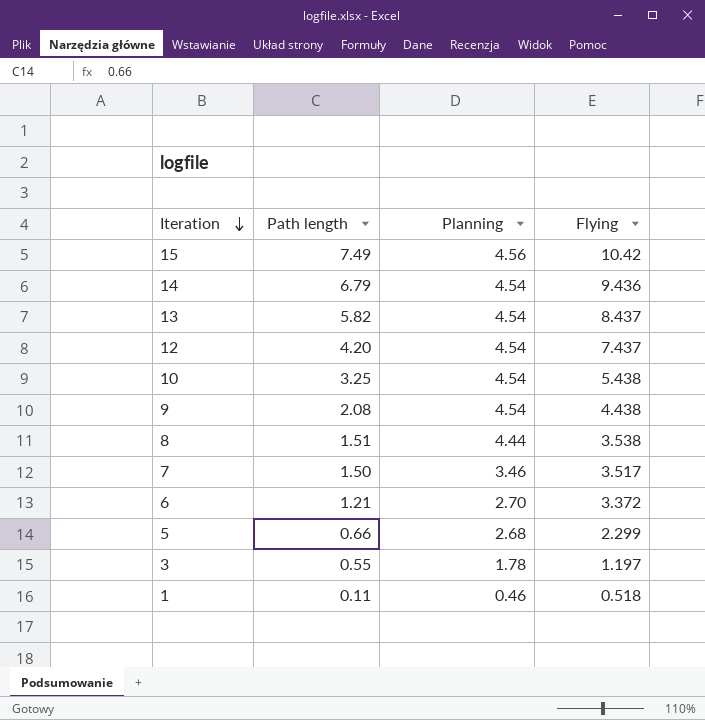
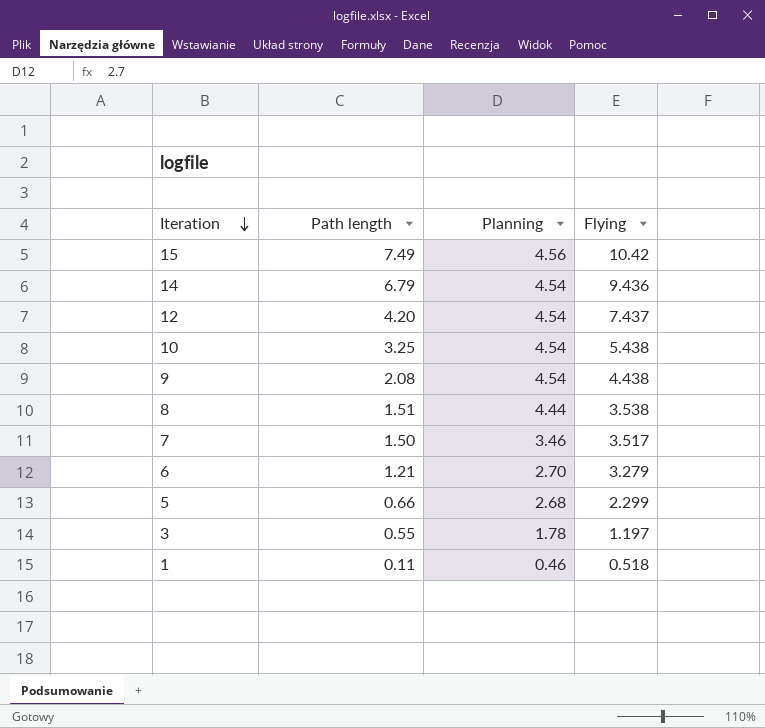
row 13: 5.82 | 4.54 | 8.437 -> none
6 | Flying: 3.372 -> 3.279

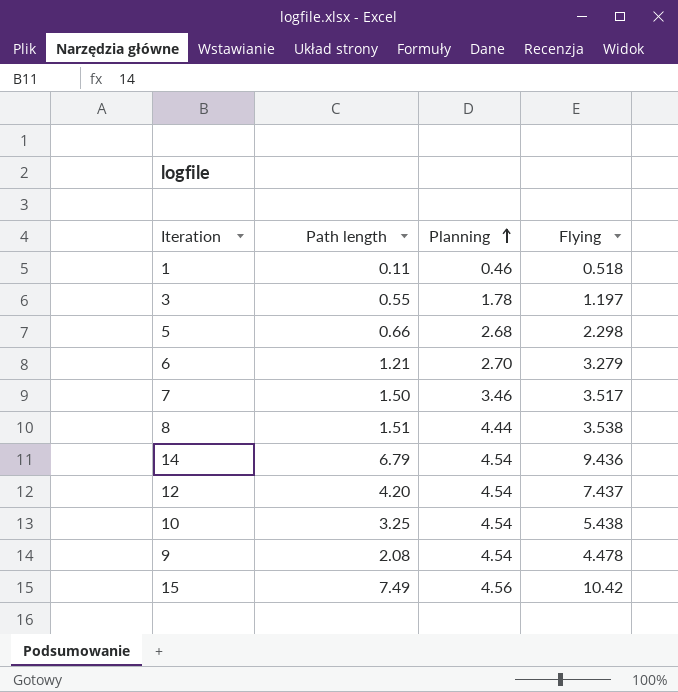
row order: Iteration descending -> Planning ascending
5 | Flying: 2.299 -> 2.298
9 | Flying: 4.438 -> 4.478

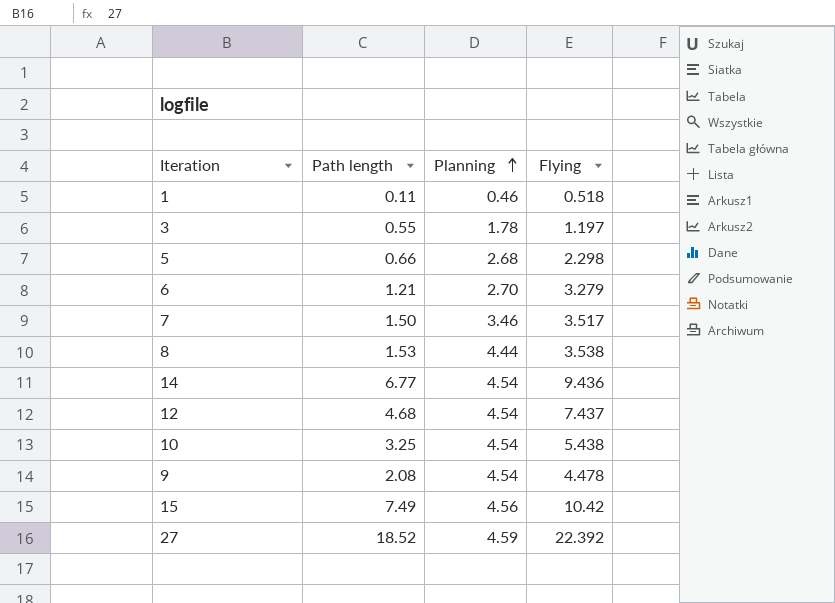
8 | Path length: 1.51 -> 1.53
14 | Path length: 6.79 -> 6.77
12 | Path length: 4.20 -> 4.68
row 27: none -> 18.52 | 4.59 | 22.392

